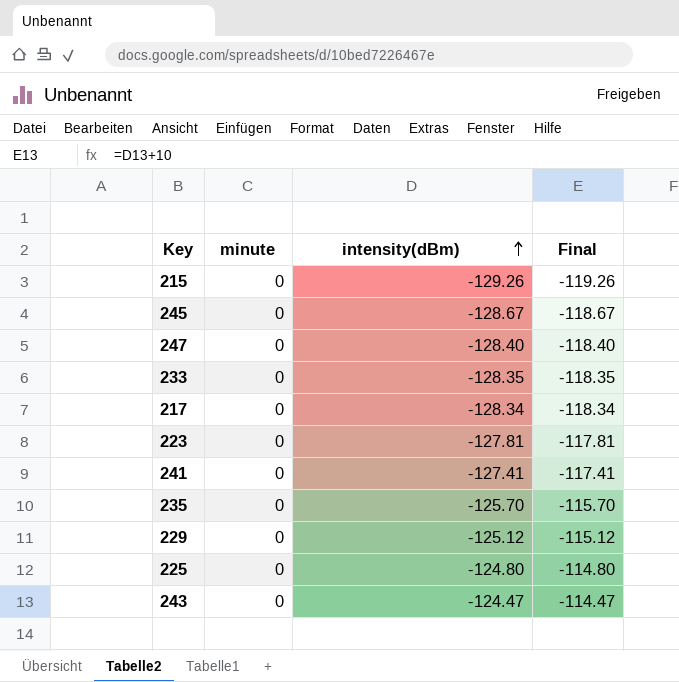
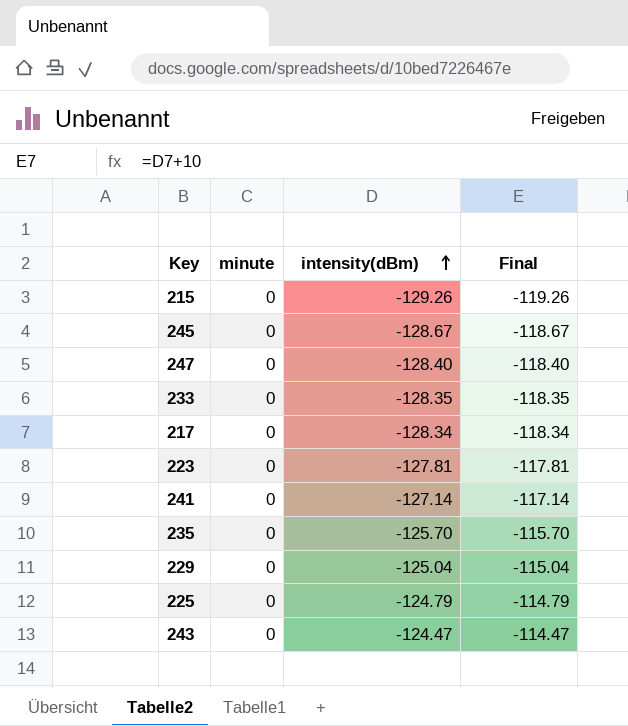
241 | intensity(dBm): -127.41 -> -127.14
241 | Final: -117.41 -> -117.14
229 | intensity(dBm): -125.12 -> -125.04
229 | Final: -115.12 -> -115.04
225 | intensity(dBm): -124.80 -> -124.79
225 | Final: -114.80 -> -114.79

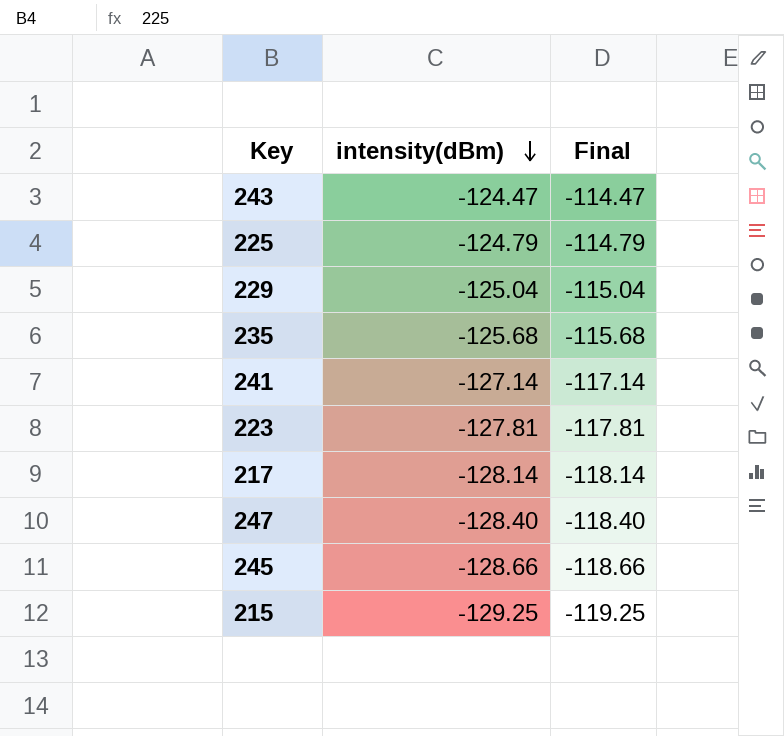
row order: intensity(dBm) ascending -> intensity(dBm) descending
column minute | position: 2 -> none
row 233: 0 | -128.35 | -118.35 -> none
235 | intensity(dBm): -125.70 -> -125.68
235 | Final: -115.70 -> -115.68
217 | intensity(dBm): -128.34 -> -128.14
217 | Final: -118.34 -> -118.14
245 | intensity(dBm): -128.67 -> -128.66
245 | Final: -118.67 -> -118.66
215 | intensity(dBm): -129.26 -> -129.25
215 | Final: -119.26 -> -119.25

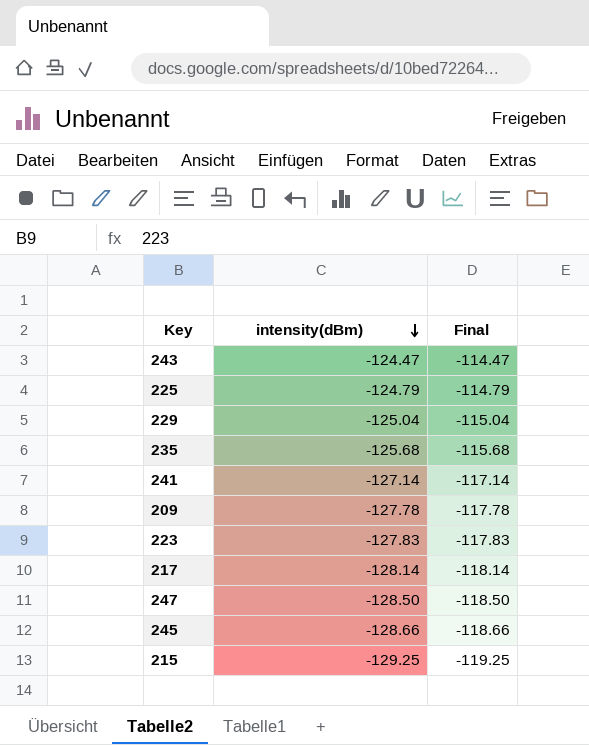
row 209: none -> -127.78 | -117.78
223 | intensity(dBm): -127.81 -> -127.83
223 | Final: -117.81 -> -117.83
247 | intensity(dBm): -128.40 -> -128.50
247 | Final: -118.40 -> -118.50

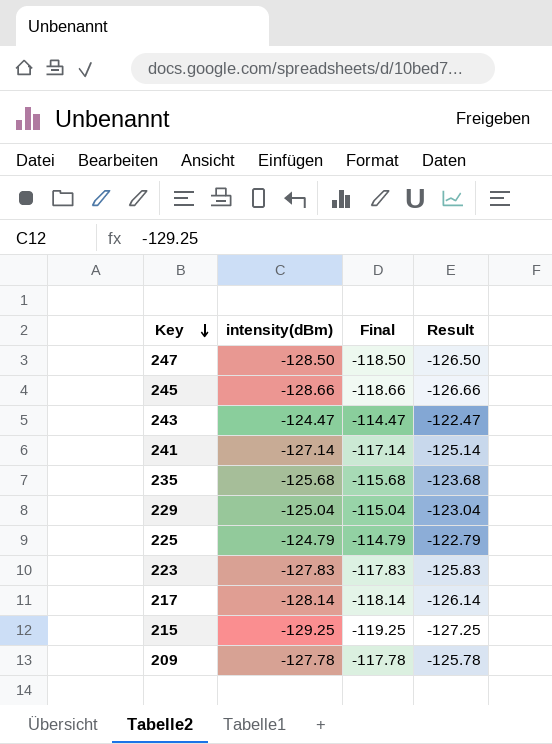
row order: intensity(dBm) descending -> Key descending
column Result | formula: none -> [intensity(dBm)] + 2

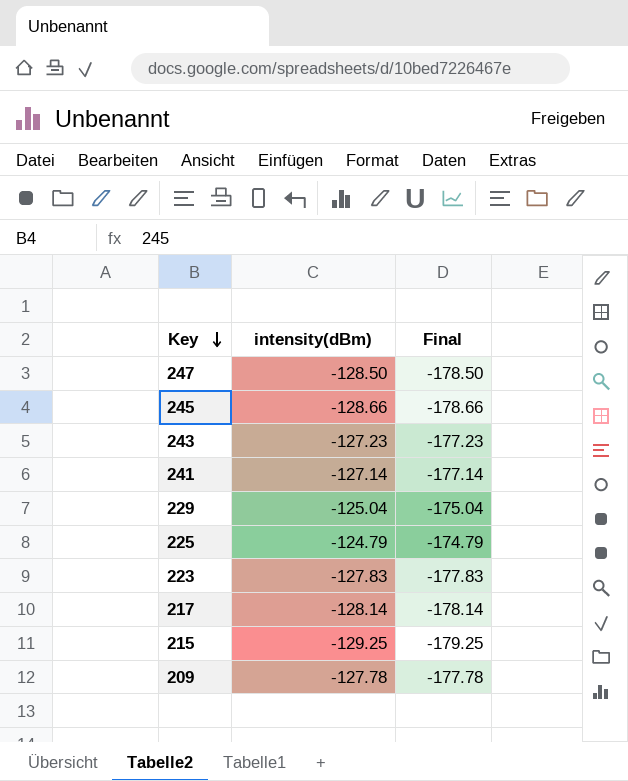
column Result | formula: [intensity(dBm)] + 2 -> none
column Final | formula: [intensity(dBm)] + 10 -> [intensity(dBm)] - 50
row 235: -125.68 | -115.68 | -123.68 -> none
243 | intensity(dBm): -124.47 -> -127.23

